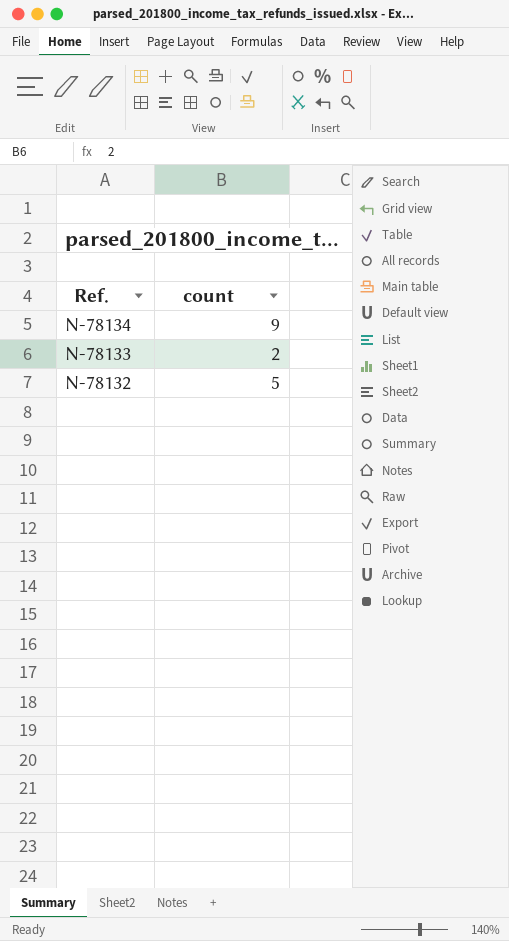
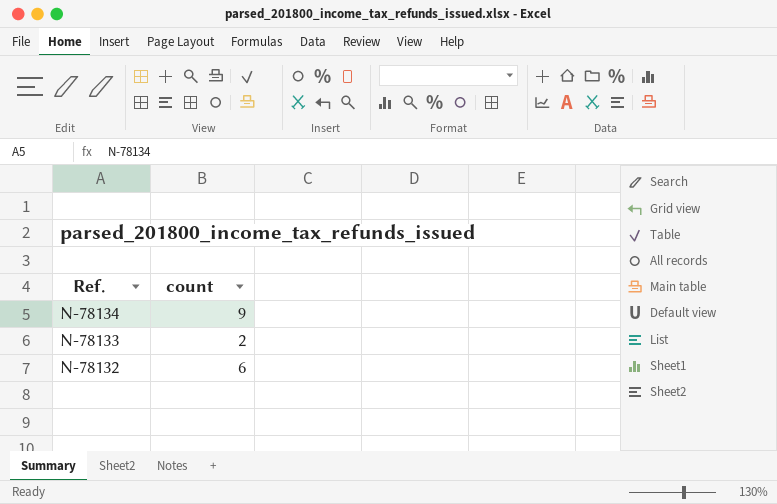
N-78132 | count: 5 -> 6

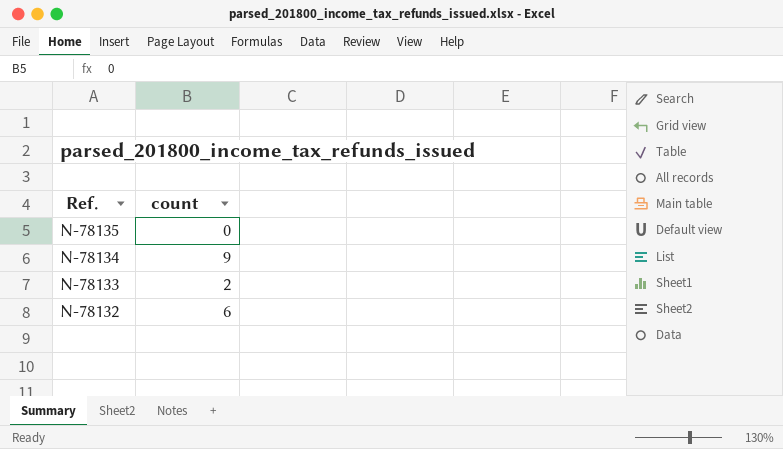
row N-78135: none -> 0

